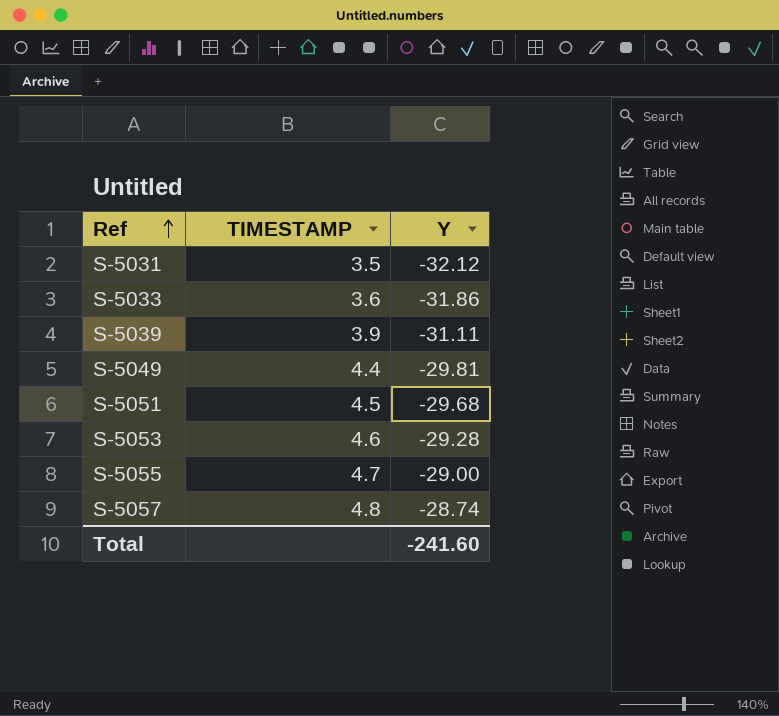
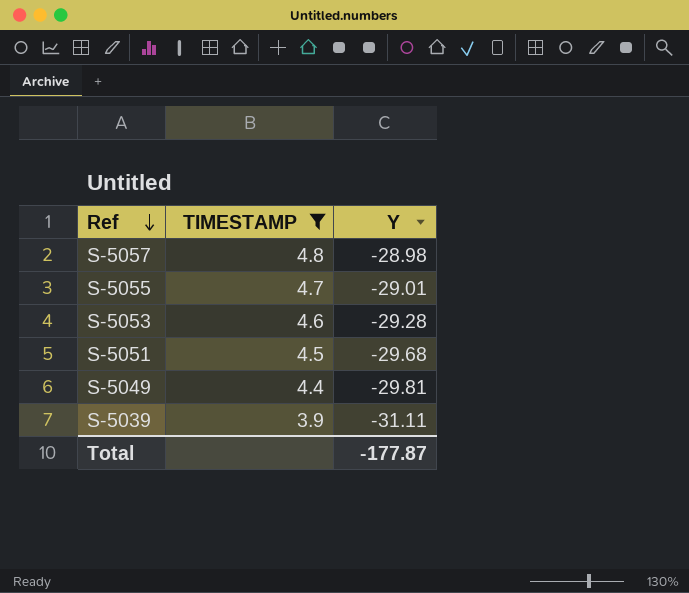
filter: none -> TIMESTAMP >= 3.9
row order: Ref ascending -> Ref descending
S-5057 | Y: -28.74 -> -28.98
S-5055 | Y: -29.00 -> -29.01
Total | Y: -241.60 -> -177.87

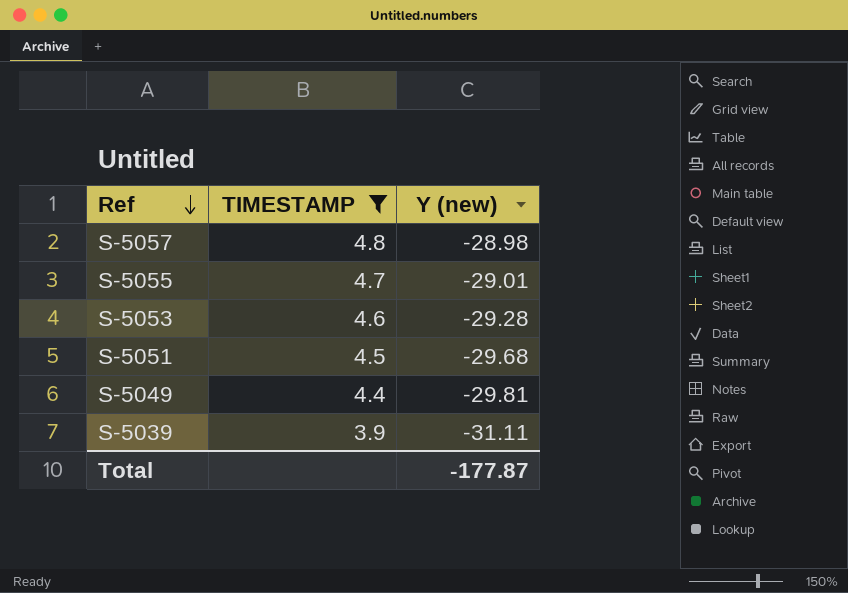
column name: Y -> Y (new)

